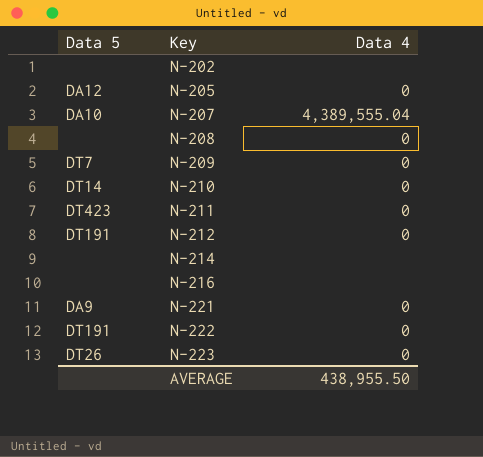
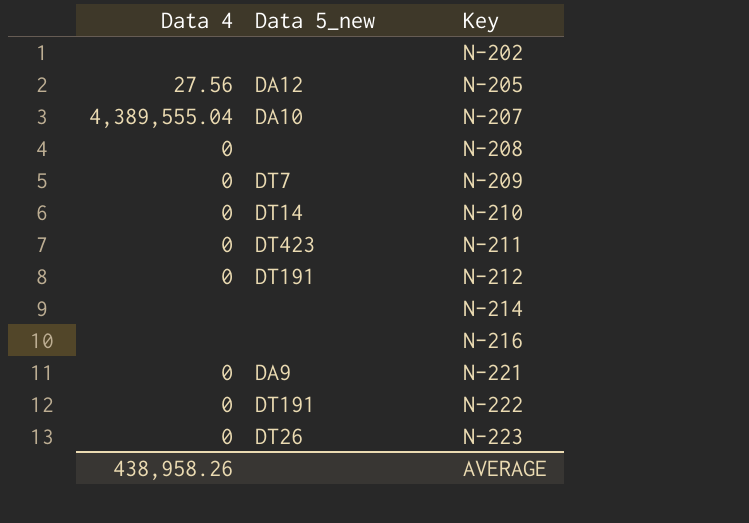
column Data 4 | position: 3 -> 1
column name: Data 5 -> Data 5_new
N-205 | Data 4: 0 -> 27.56
AVERAGE | Data 4: 438,955.50 -> 438,958.26

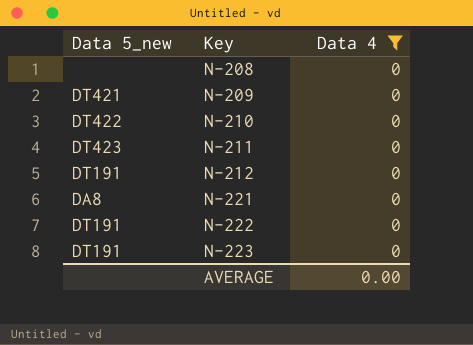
filter: none -> Data 4 = 0
column Data 4 | position: 1 -> 3
N-209 | Data 5_new: DT7 -> DT421
N-210 | Data 5_new: DT14 -> DT422
N-221 | Data 5_new: DA9 -> DA8
N-223 | Data 5_new: DT26 -> DT191
AVERAGE | Data 4: 438,958.26 -> 0.00

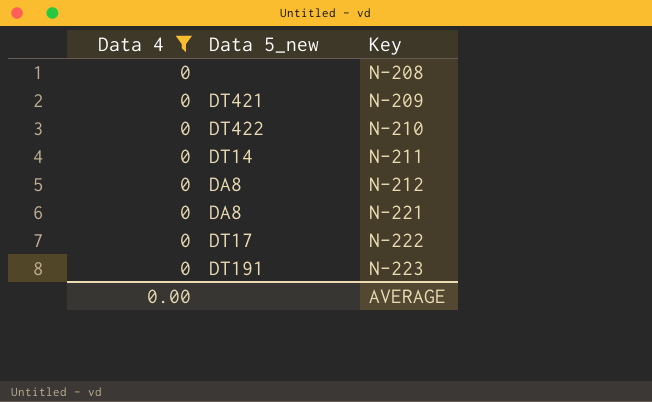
column Data 4 | position: 3 -> 1
N-211 | Data 5_new: DT423 -> DT14
N-212 | Data 5_new: DT191 -> DA8
N-222 | Data 5_new: DT191 -> DT17

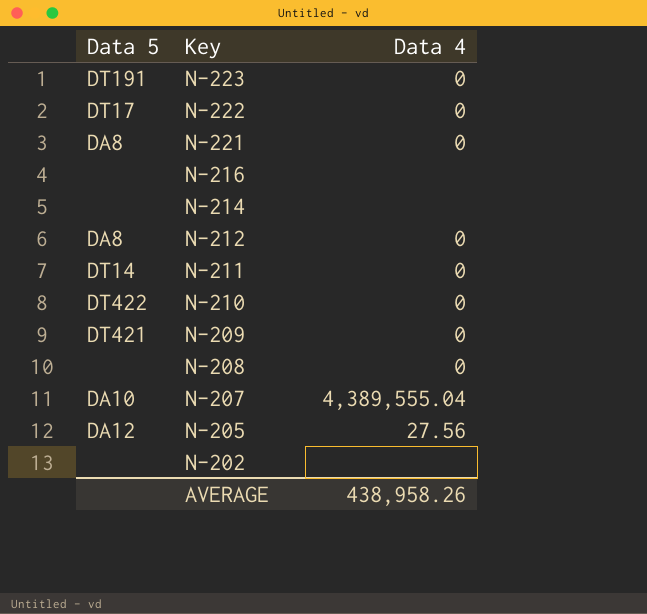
filter: Data 4 = 0 -> none
row order: Key ascending -> Key descending
column name: Data 5_new -> Data 5
column Data 4 | position: 1 -> 3
AVERAGE | Data 4: 0.00 -> 438,958.26

